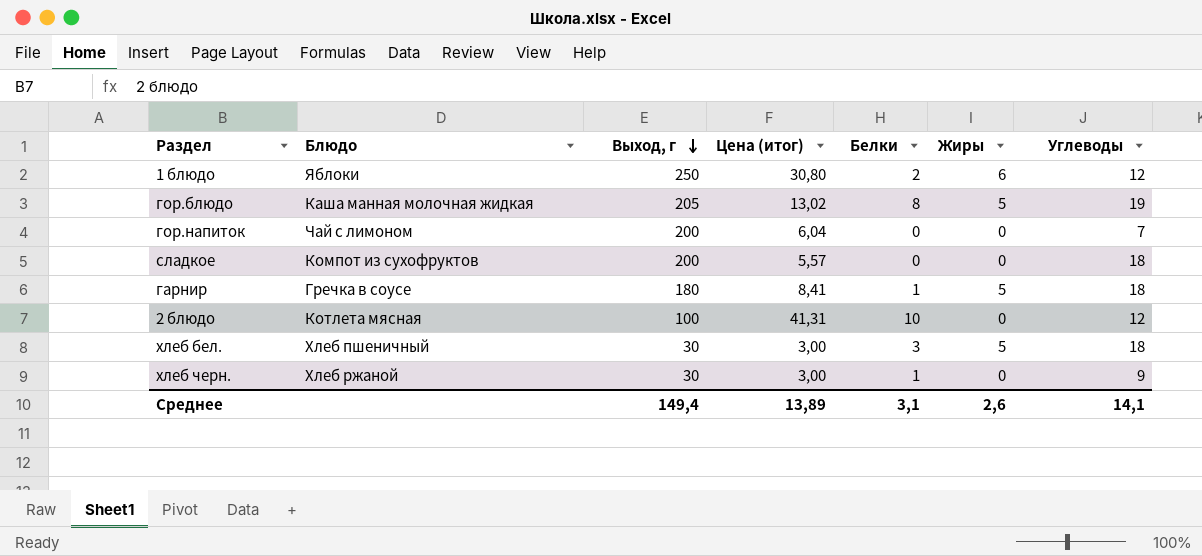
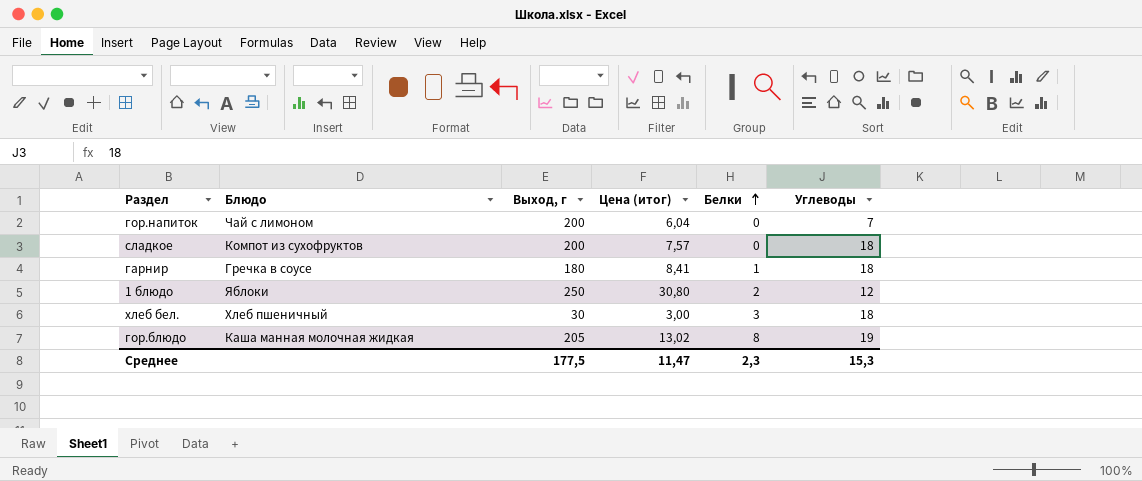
row order: Выход, г descending -> Белки ascending
column Жиры | position: 6 -> none
row 2 блюдо: Котлета мясная | 100 | 41,31 | 10 | 0 | 12 -> none
row хлеб черн.: Хлеб ржаной | 30 | 3,00 | 1 | 0 | 9 -> none
сладкое | Цена (итог): 5,57 -> 7,57
Среднее | Выход, г: 149,4 -> 177,5
Среднее | Цена (итог): 13,89 -> 11,47
Среднее | Белки: 3,1 -> 2,3
Среднее | Углеводы: 14,1 -> 15,3

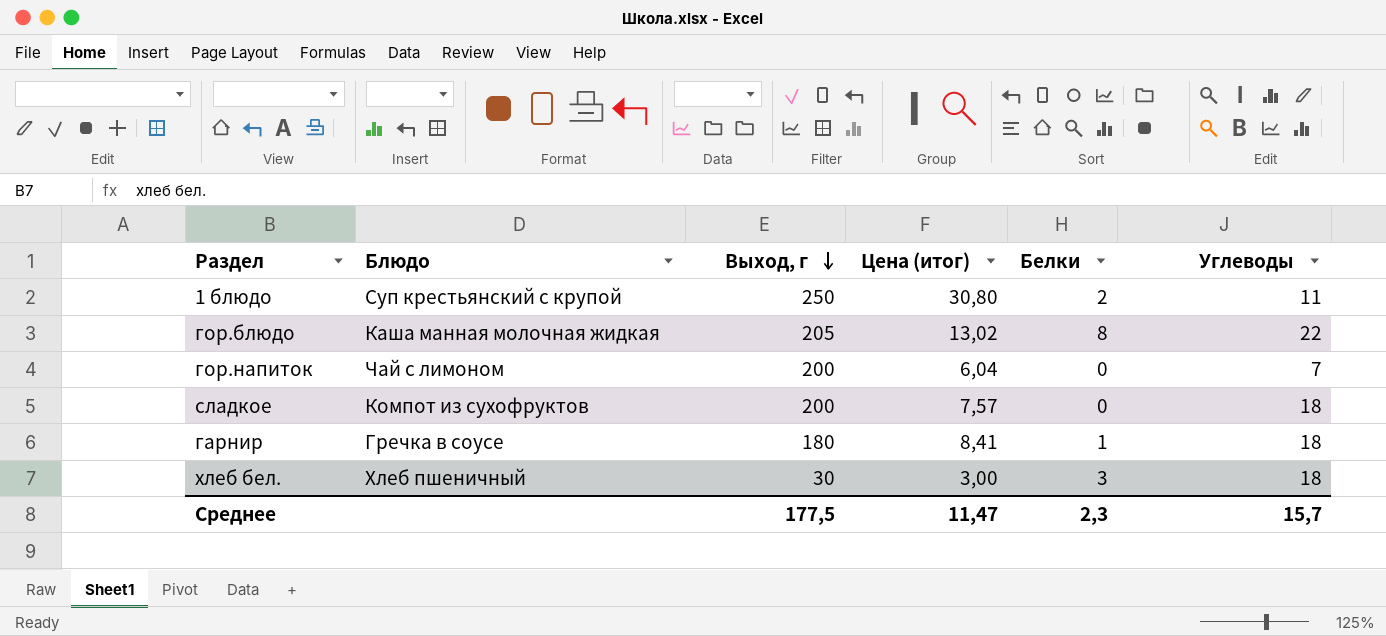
row order: Белки ascending -> Выход, г descending
1 блюдо | Блюдо: Яблоки -> Суп крестьянский с крупой
1 блюдо | Углеводы: 12 -> 11
гор.блюдо | Углеводы: 19 -> 22
Среднее | Углеводы: 15,3 -> 15,7

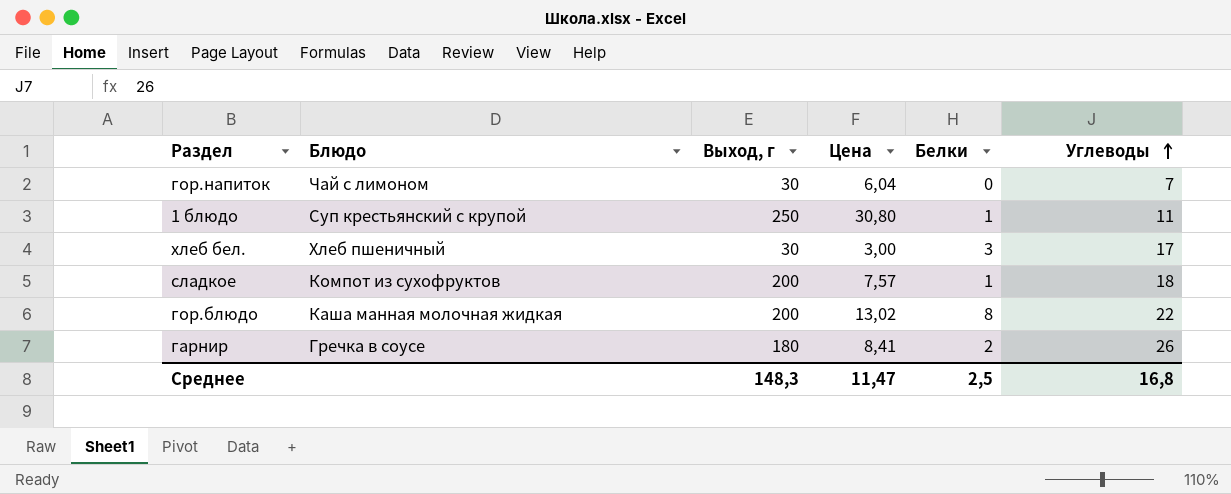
row order: Выход, г descending -> Углеводы ascending
column name: Цена (итог) -> Цена
гор.напиток | Выход, г: 200 -> 30
1 блюдо | Белки: 2 -> 1
хлеб бел. | Углеводы: 18 -> 17
сладкое | Белки: 0 -> 1
гор.блюдо | Выход, г: 205 -> 200
гарнир | Белки: 1 -> 2
гарнир | Углеводы: 18 -> 26
Среднее | Выход, г: 177,5 -> 148,3
Среднее | Белки: 2,3 -> 2,5
Среднее | Углеводы: 15,7 -> 16,8

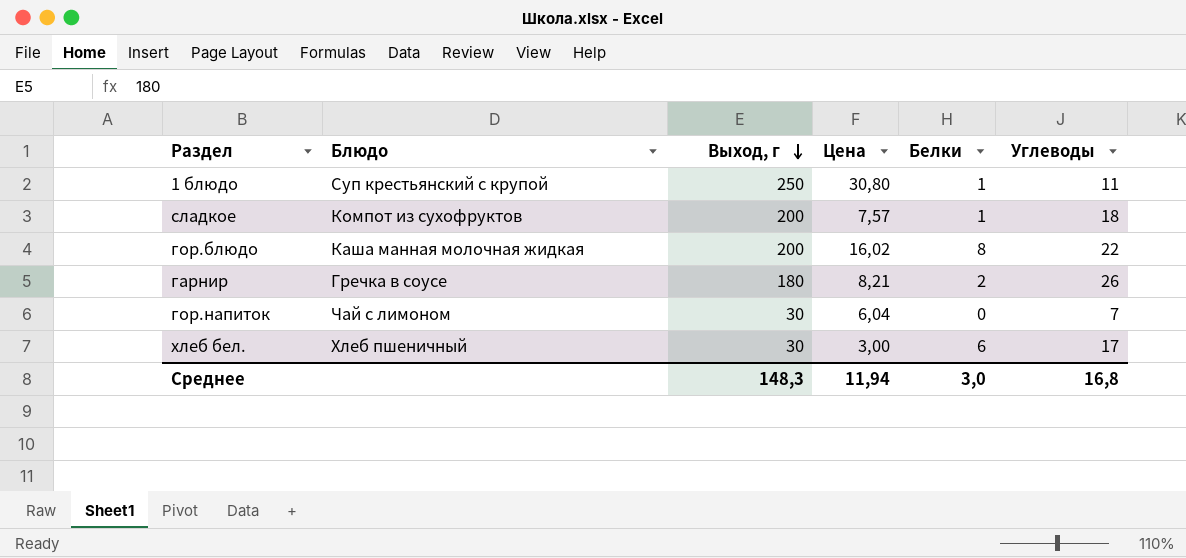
row order: Углеводы ascending -> Выход, г descending
гор.блюдо | Цена: 13,02 -> 16,02
гарнир | Цена: 8,41 -> 8,21
хлеб бел. | Белки: 3 -> 6
Среднее | Цена: 11,47 -> 11,94
Среднее | Белки: 2,5 -> 3,0

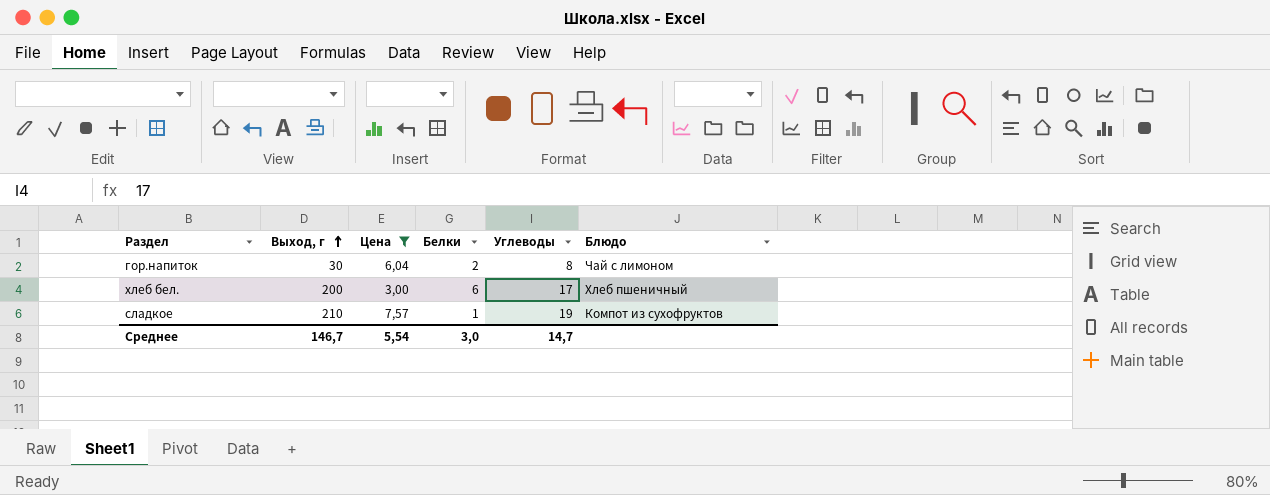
filter: none -> Цена <= 7,57
row order: Выход, г descending -> Выход, г ascending
column Блюдо | position: 2 -> 6
гор.напиток | Белки: 0 -> 2
гор.напиток | Углеводы: 7 -> 8
хлеб бел. | Выход, г: 30 -> 200
сладкое | Выход, г: 200 -> 210
сладкое | Углеводы: 18 -> 19
Среднее | Выход, г: 148,3 -> 146,7
Среднее | Цена: 11,94 -> 5,54
Среднее | Углеводы: 16,8 -> 14,7

